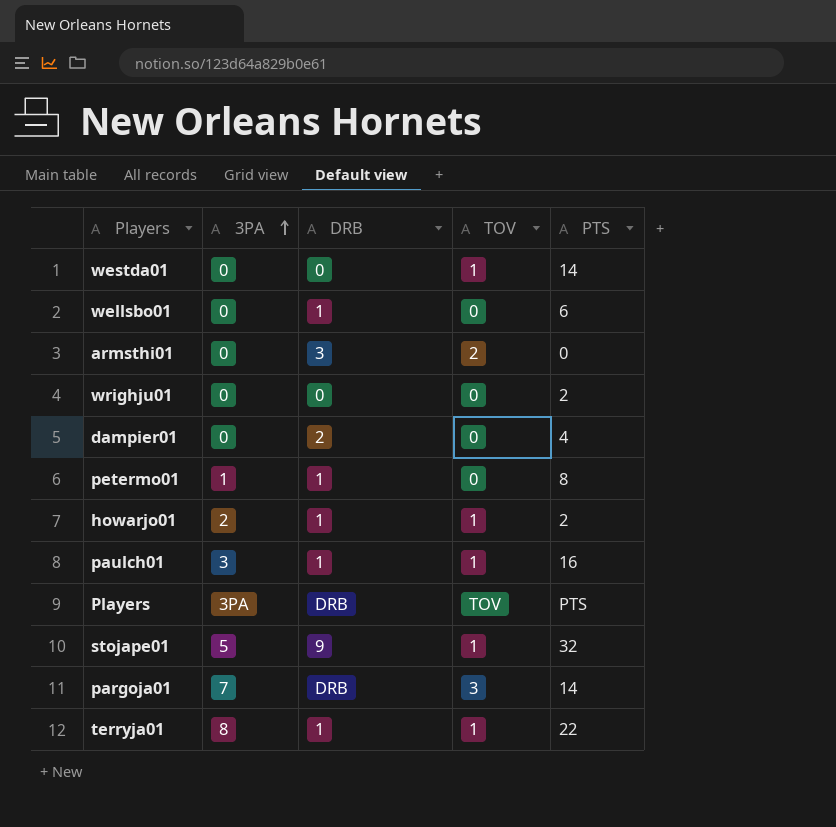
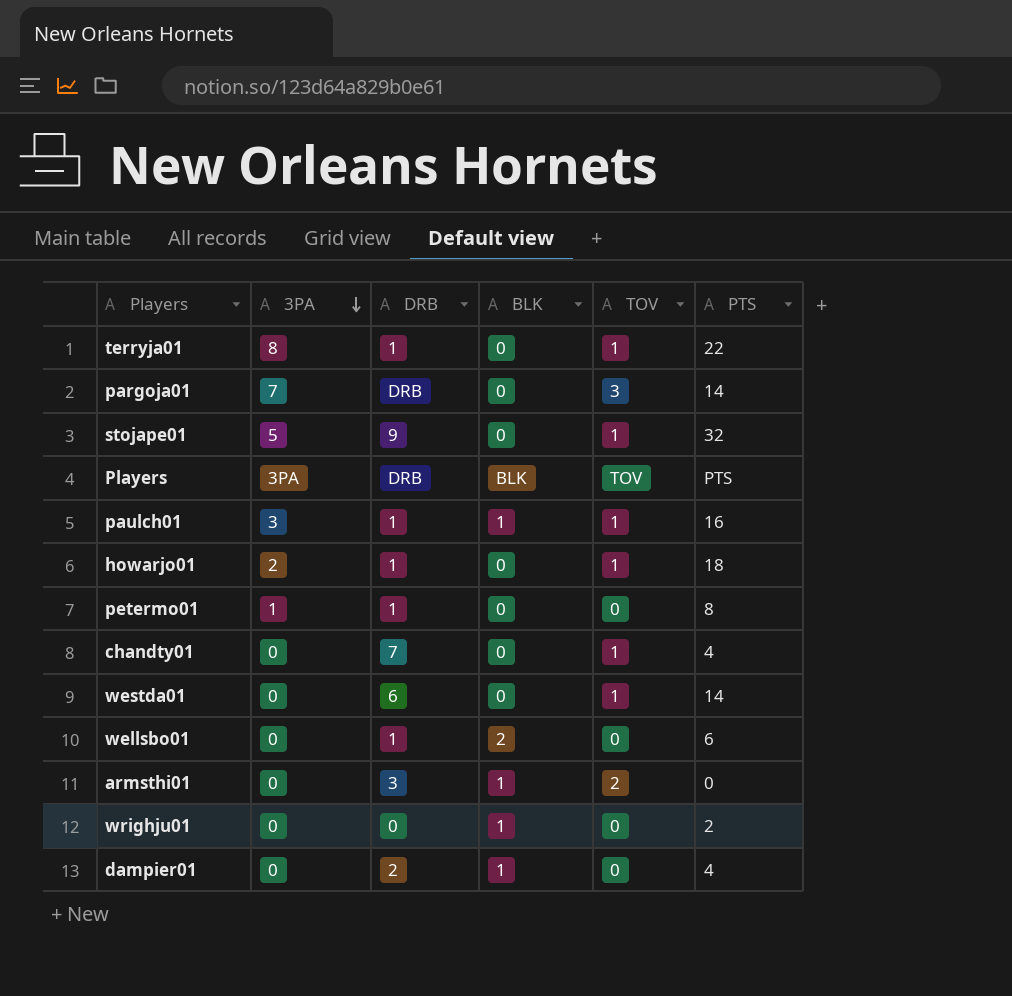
row order: 3PA ascending -> 3PA descending
column BLK | position: none -> 4
howarjo01 | PTS: 2 -> 18
row chandty01: none -> 0 | 7 | 0 | 1 | 4
westda01 | DRB: 0 -> 6

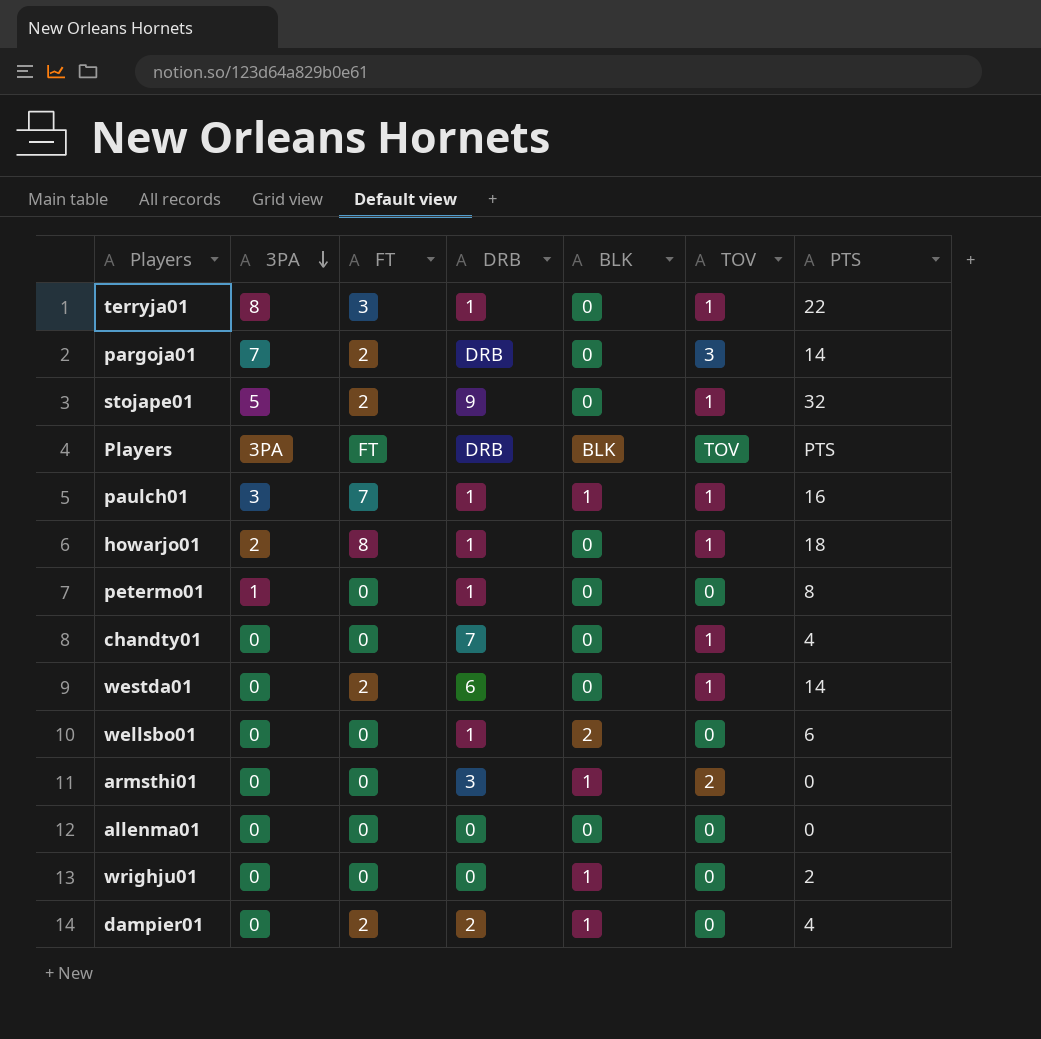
column FT | position: none -> 3
row allenma01: none -> 0 | 0 | 0 | 0 | 0 | 0

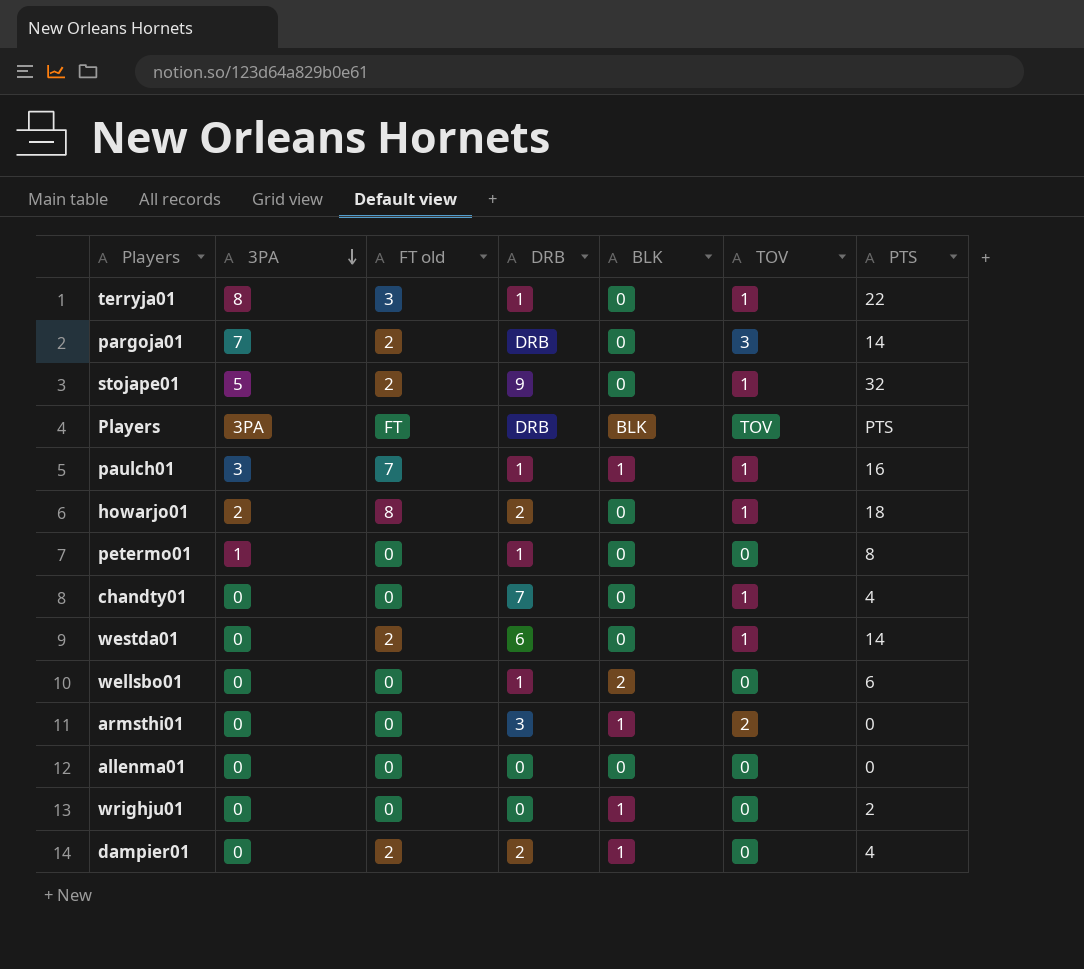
column name: FT -> FT old
howarjo01 | DRB: 1 -> 2

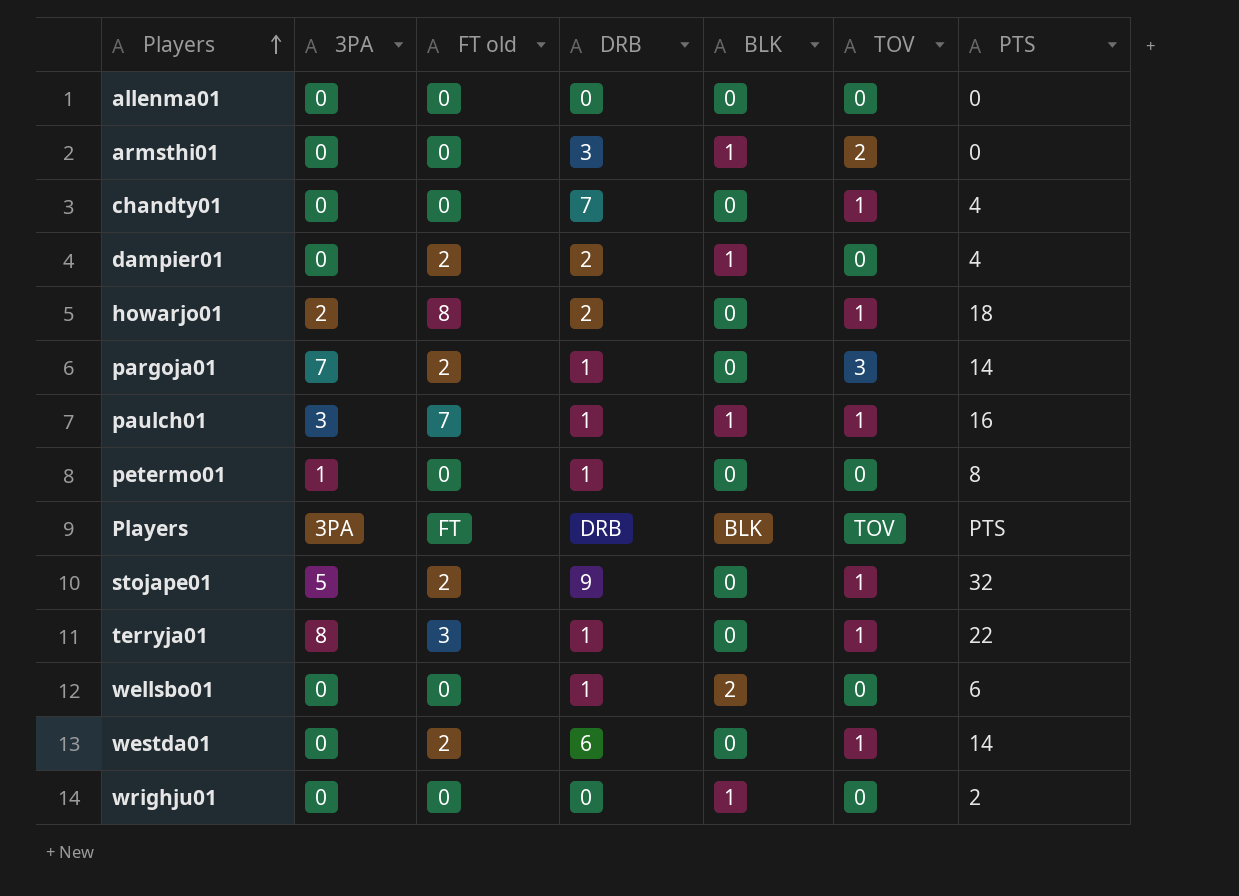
row order: 3PA descending -> Players ascending
pargoja01 | DRB: DRB -> 1

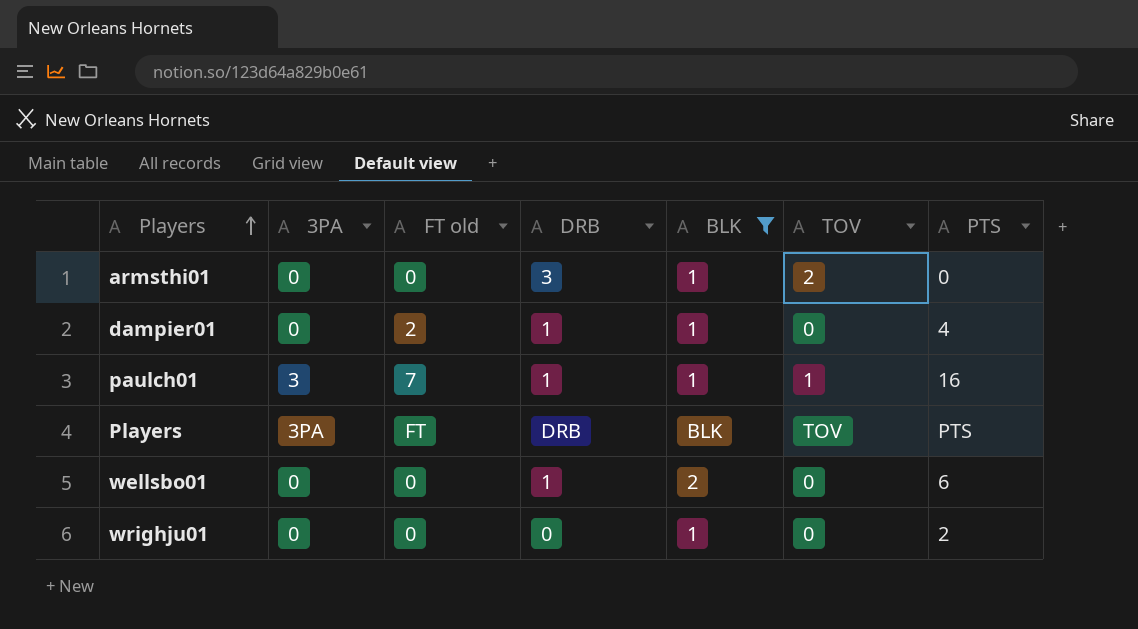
filter: none -> BLK != 0
dampier01 | DRB: 2 -> 1

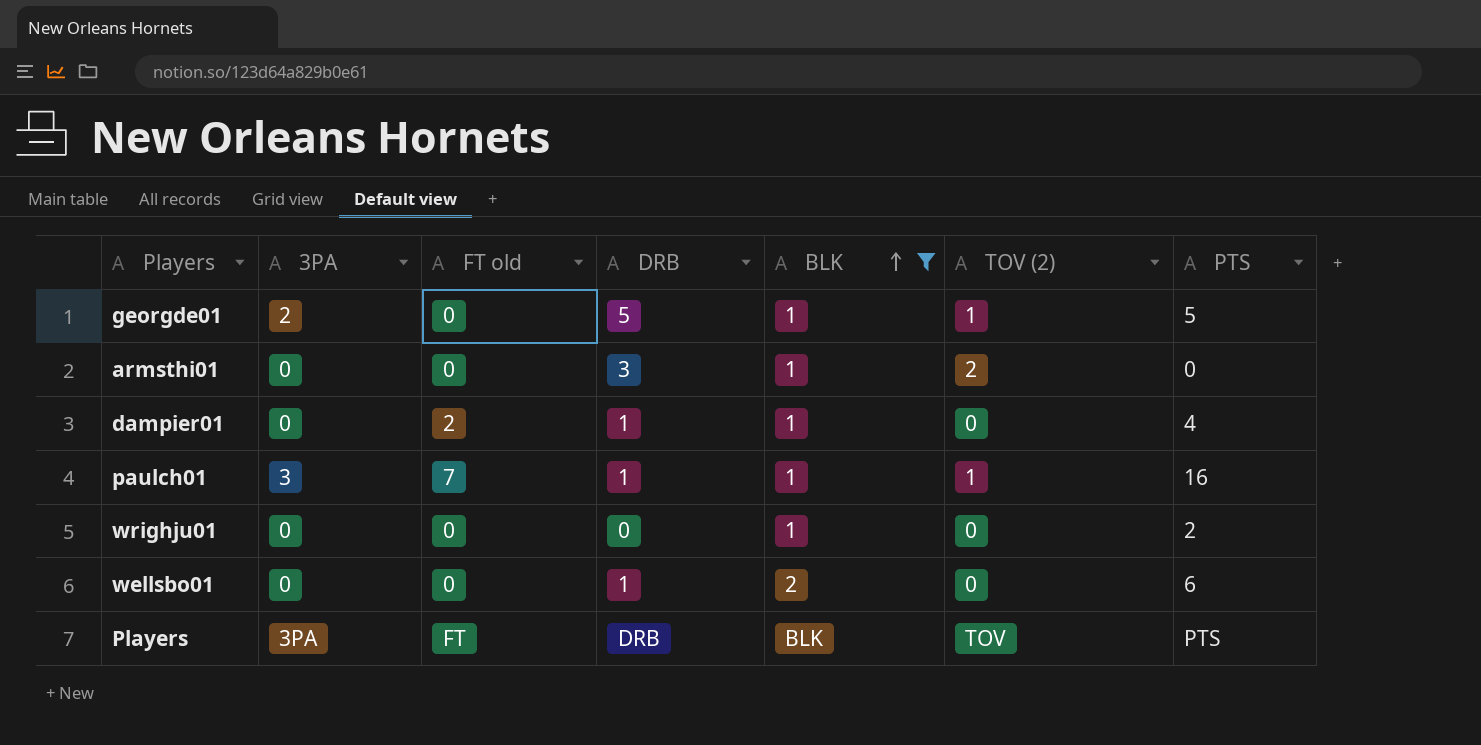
row order: Players ascending -> BLK ascending
column name: TOV -> TOV (2)
row georgde01: none -> 2 | 0 | 5 | 1 | 1 | 5

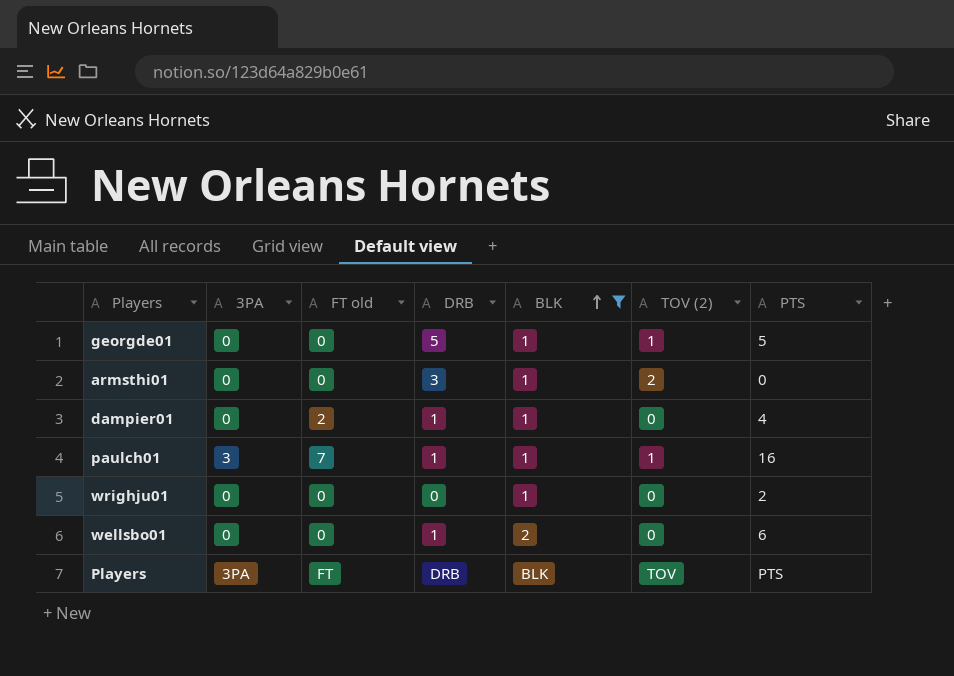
georgde01 | 3PA: 2 -> 0

